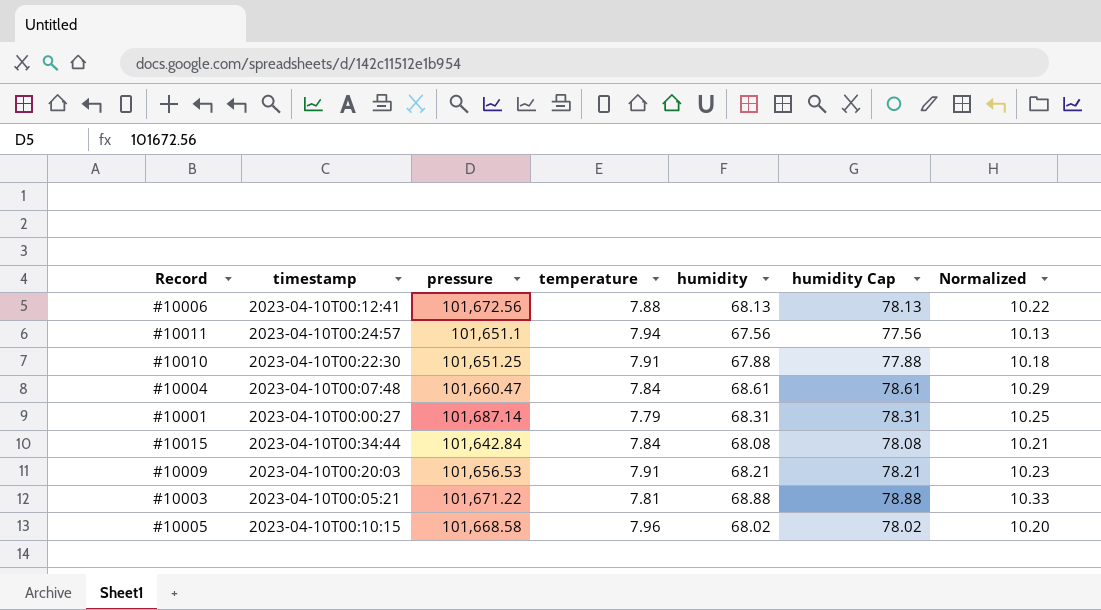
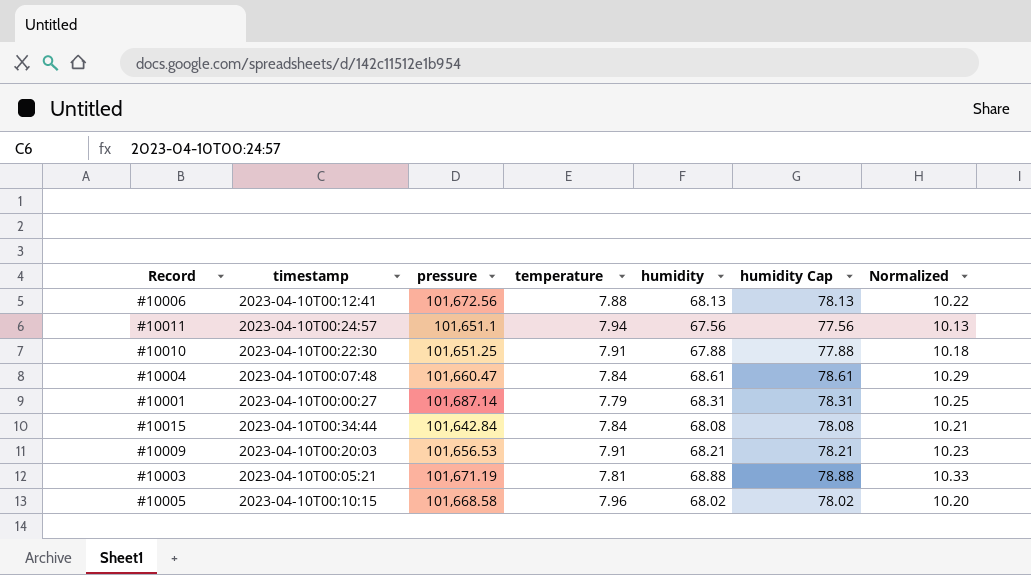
#10003 | pressure: 101,671.22 -> 101,671.19

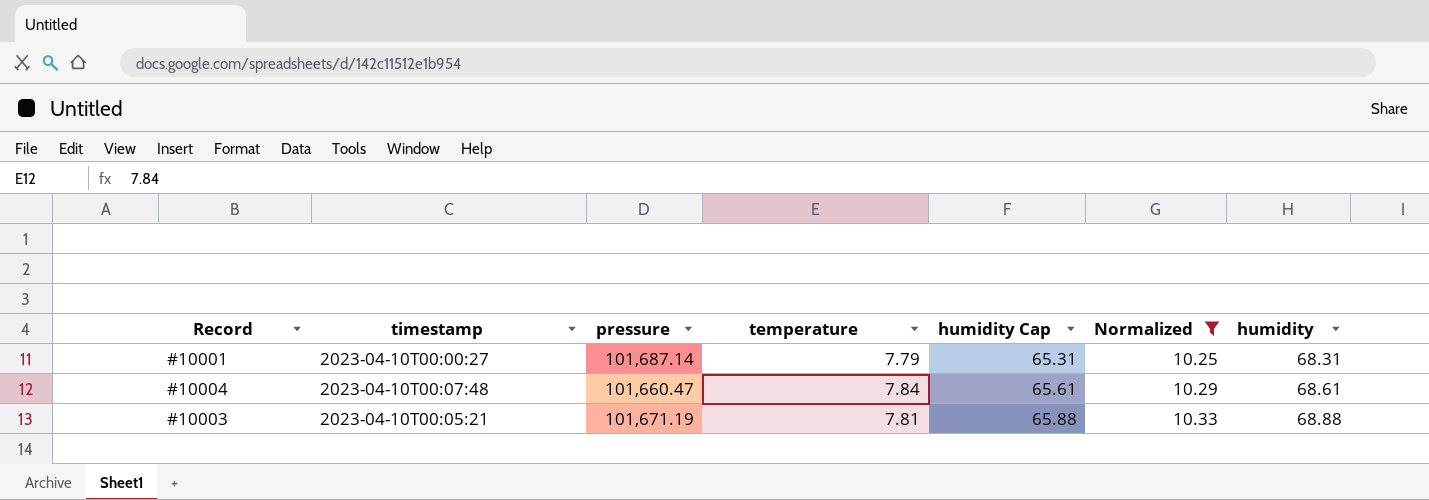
filter: none -> Normalized >= 10.25
row order: none -> humidity Cap ascending
column humidity Cap | formula: [humidity] + 10 -> [humidity] - 3
column humidity | position: 5 -> 7

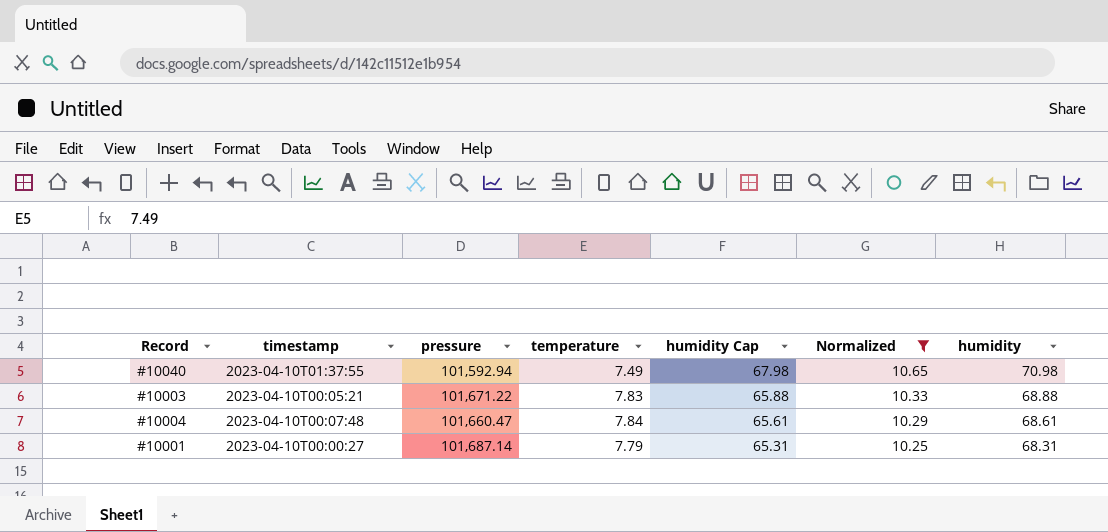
row order: humidity Cap ascending -> humidity Cap descending
row #10040: none -> 2023-04-10T01:37:55 | 101,592.94 | 7.49 | 67.98 | 10.65 | 70.98
#10003 | pressure: 101,671.19 -> 101,671.22
#10003 | temperature: 7.81 -> 7.83

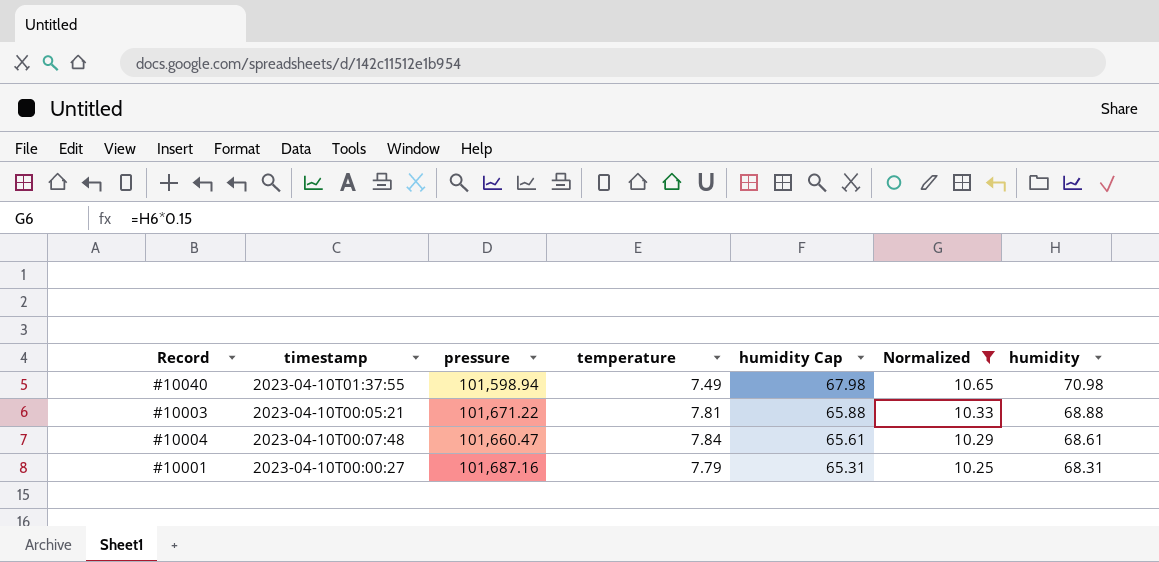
#10040 | pressure: 101,592.94 -> 101,598.94
#10003 | temperature: 7.83 -> 7.81
#10001 | pressure: 101,687.14 -> 101,687.16

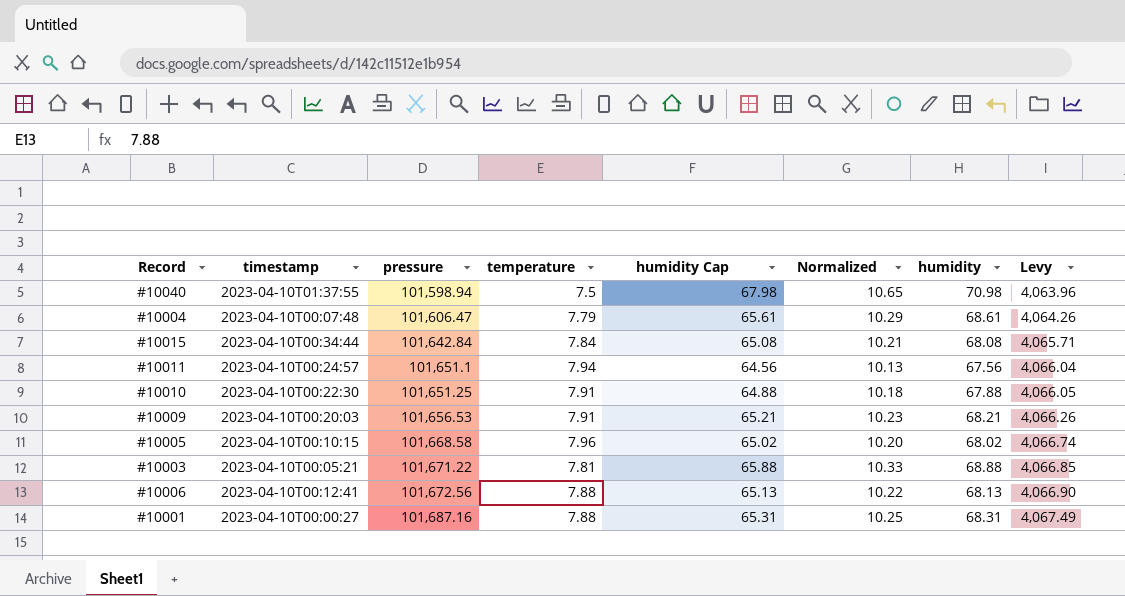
filter: Normalized >= 10.25 -> none
row order: humidity Cap descending -> pressure ascending
column Levy | formula: none -> [pressure] * 0.04
#10040 | temperature: 7.49 -> 7.5
#10004 | pressure: 101,660.47 -> 101,606.47
#10004 | temperature: 7.84 -> 7.79
#10001 | temperature: 7.79 -> 7.88

